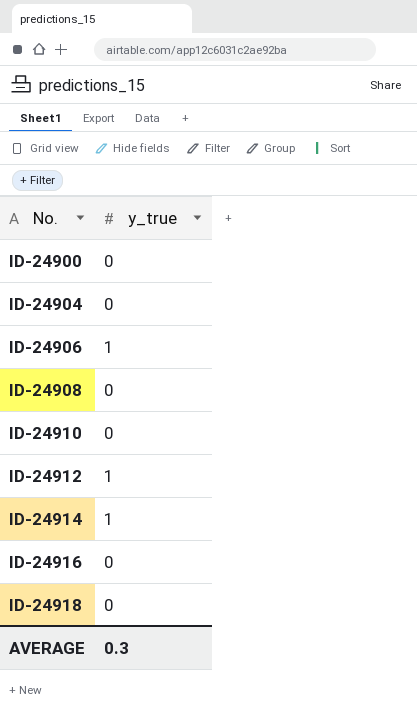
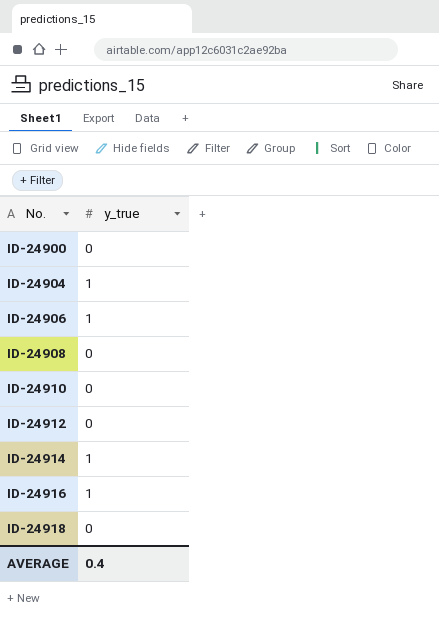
ID-24904 | y_true: 0 -> 1
ID-24912 | y_true: 1 -> 0
ID-24916 | y_true: 0 -> 1
AVERAGE | y_true: 0.3 -> 0.4

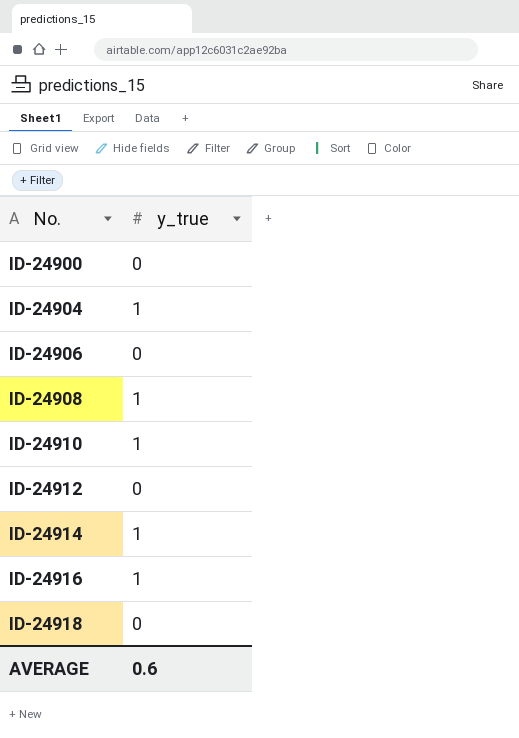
ID-24906 | y_true: 1 -> 0
ID-24908 | y_true: 0 -> 1
ID-24910 | y_true: 0 -> 1
AVERAGE | y_true: 0.4 -> 0.6

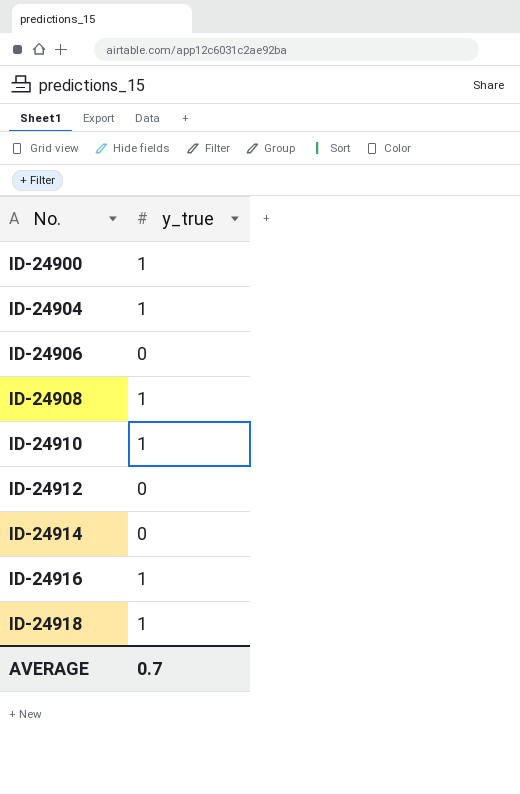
ID-24900 | y_true: 0 -> 1
ID-24914 | y_true: 1 -> 0
ID-24918 | y_true: 0 -> 1
AVERAGE | y_true: 0.6 -> 0.7

